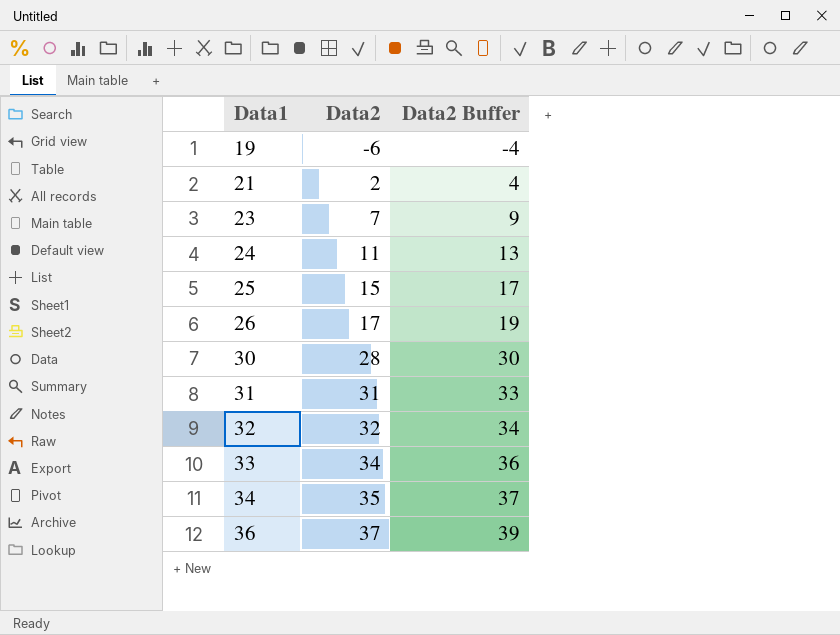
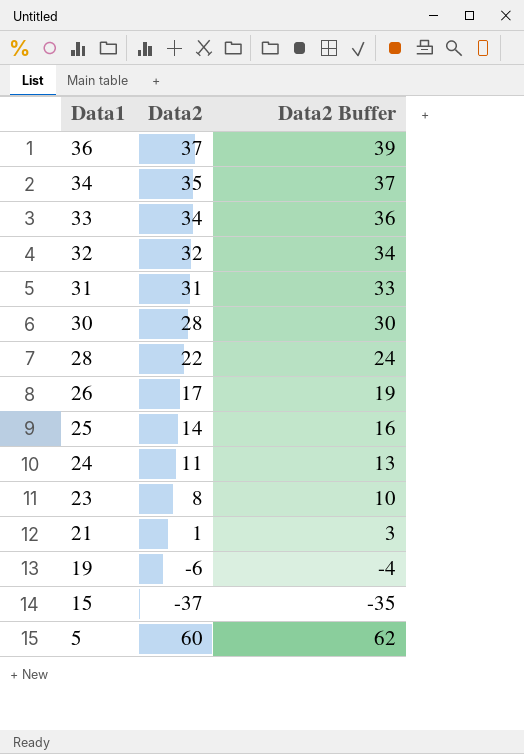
row order: Data1 ascending -> Data1 descending
row 28: none -> 22 | 24
25 | Data2: 15 -> 14
25 | Data2 Buffer: 17 -> 16
23 | Data2: 7 -> 8
23 | Data2 Buffer: 9 -> 10
21 | Data2: 2 -> 1
21 | Data2 Buffer: 4 -> 3
row 15: none -> -37 | -35
row 5: none -> 60 | 62

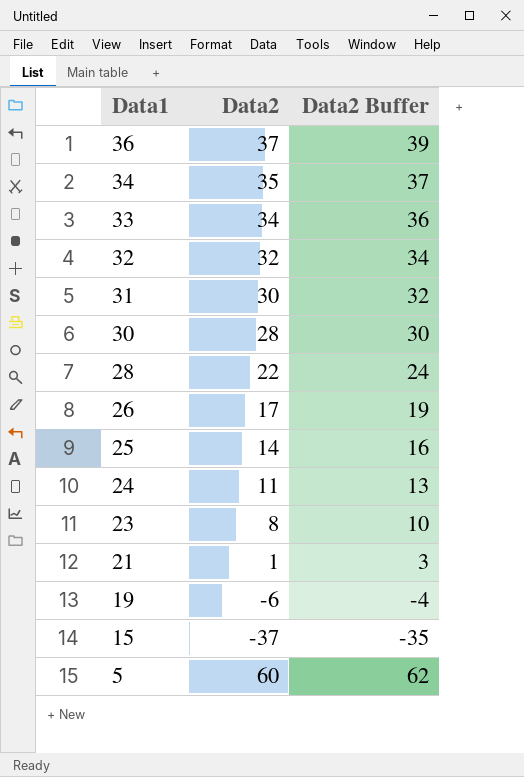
31 | Data2: 31 -> 30
31 | Data2 Buffer: 33 -> 32

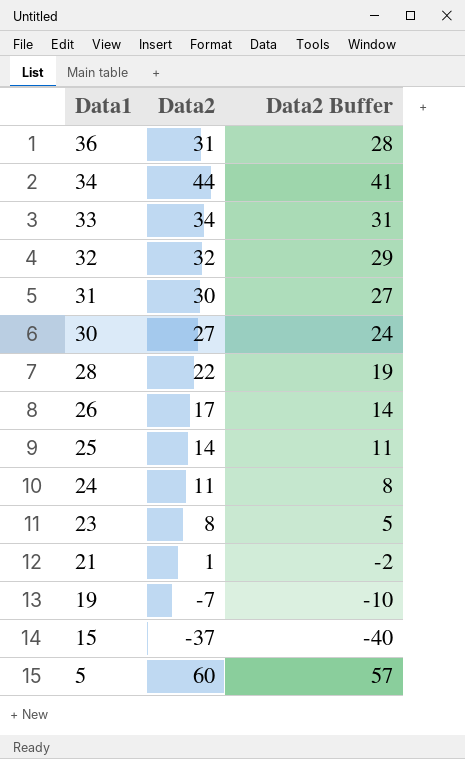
column Data2 Buffer | formula: [Data2] + 2 -> [Data2] - 3
36 | Data2: 37 -> 31
34 | Data2: 35 -> 44
30 | Data2: 28 -> 27
19 | Data2: -6 -> -7

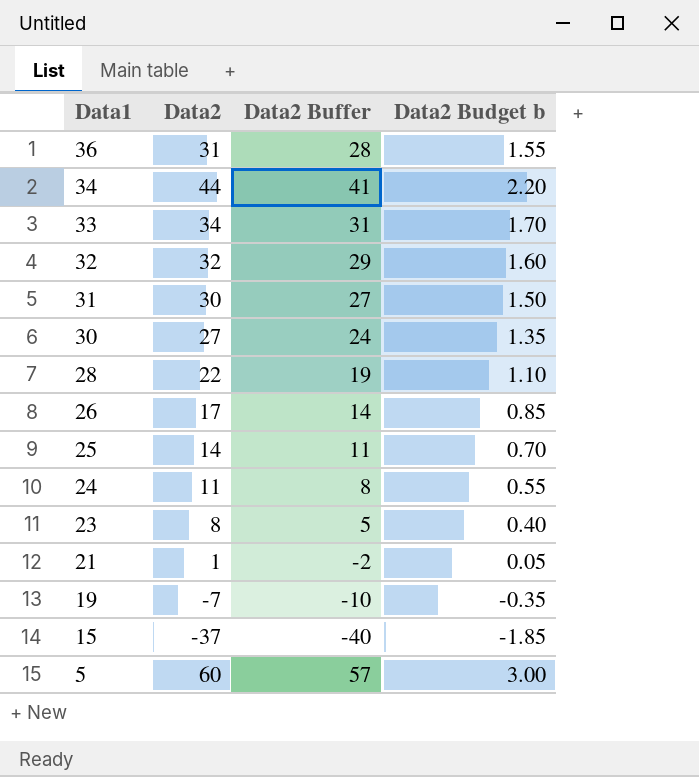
column Data2 Budget b | formula: none -> [Data2] * 0.05

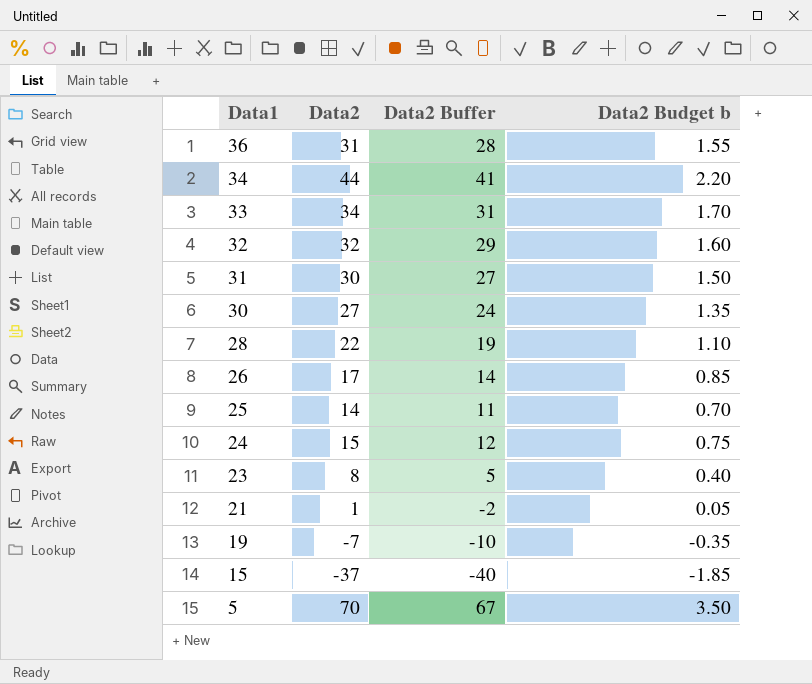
24 | Data2: 11 -> 15
24 | Data2 Buffer: 8 -> 12
24 | Data2 Budget b: 0.55 -> 0.75
5 | Data2: 60 -> 70
5 | Data2 Buffer: 57 -> 67
5 | Data2 Budget b: 3.00 -> 3.50

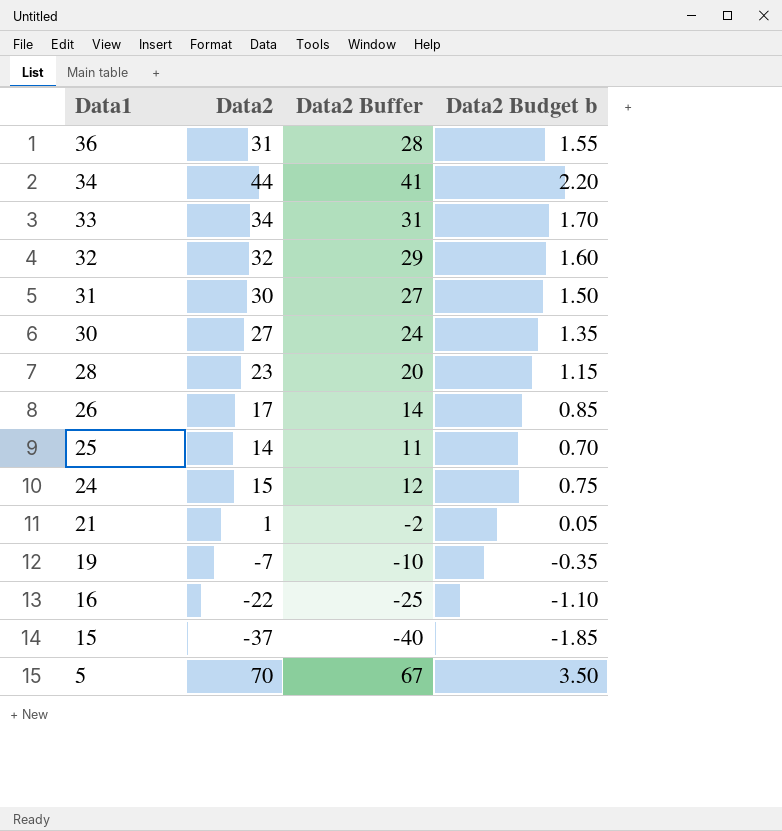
row 23: 8 | 5 | 0.40 -> none
28 | Data2: 22 -> 23
28 | Data2 Buffer: 19 -> 20
28 | Data2 Budget b: 1.10 -> 1.15
row 16: none -> -22 | -25 | -1.10

